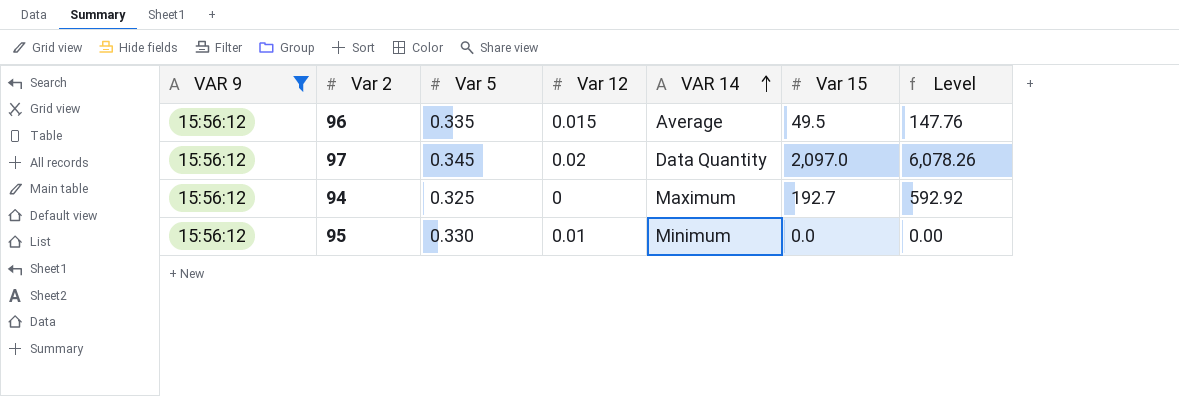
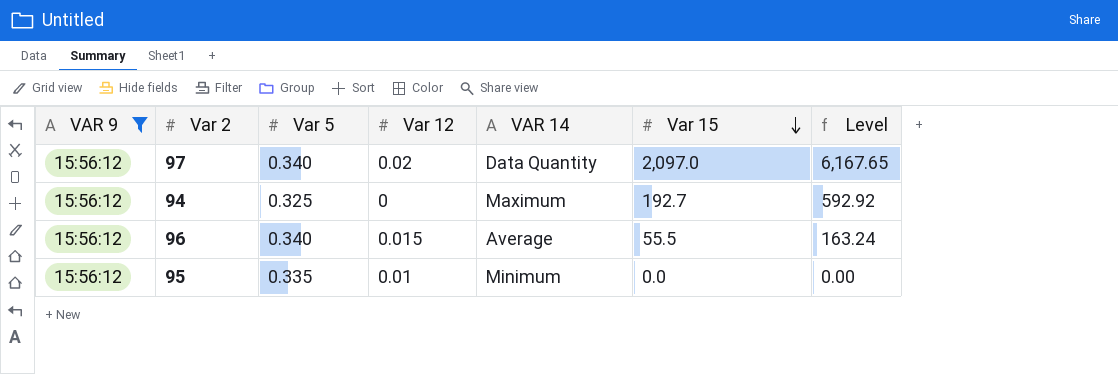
row order: VAR 14 ascending -> Var 15 descending
97 | Var 5: 0.345 -> 0.340
97 | Level: 6,078.26 -> 6,167.65
96 | Var 5: 0.335 -> 0.340
96 | Var 15: 49.5 -> 55.5
96 | Level: 147.76 -> 163.24
95 | Var 5: 0.330 -> 0.335

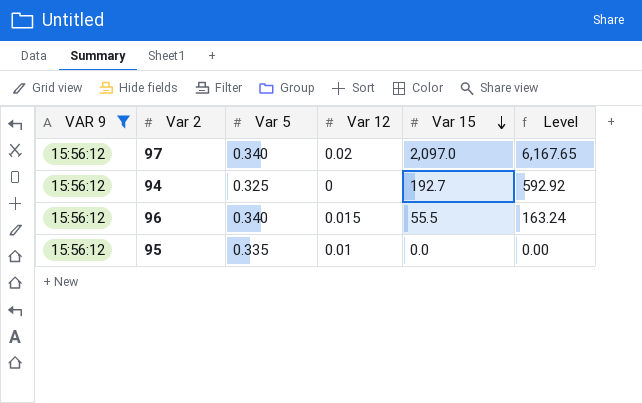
column VAR 14 | position: 5 -> none

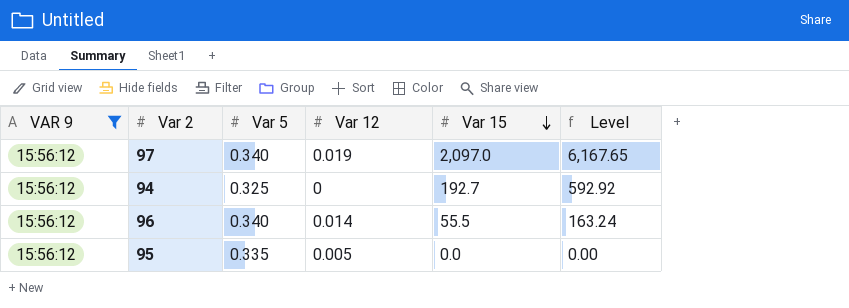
97 | Var 12: 0.02 -> 0.019
96 | Var 12: 0.015 -> 0.014
95 | Var 12: 0.01 -> 0.005

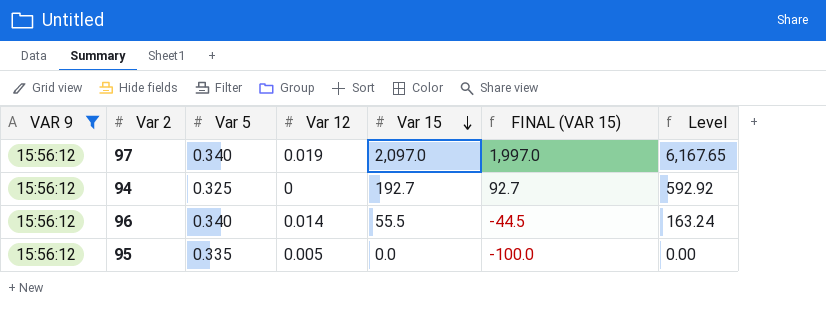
column FINAL (VAR 15) | formula: none -> [Var 15] - 100

